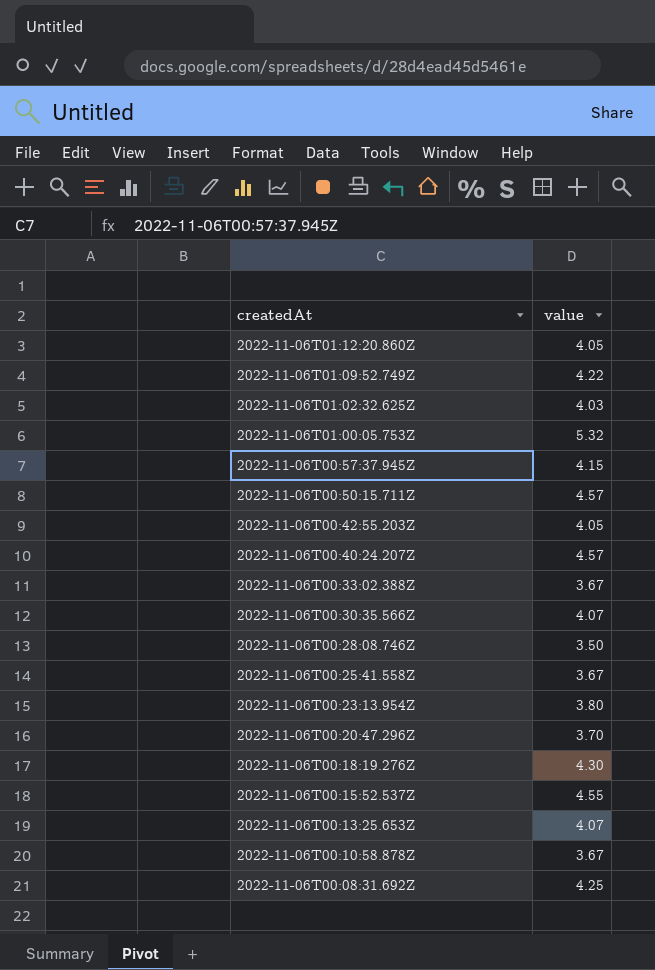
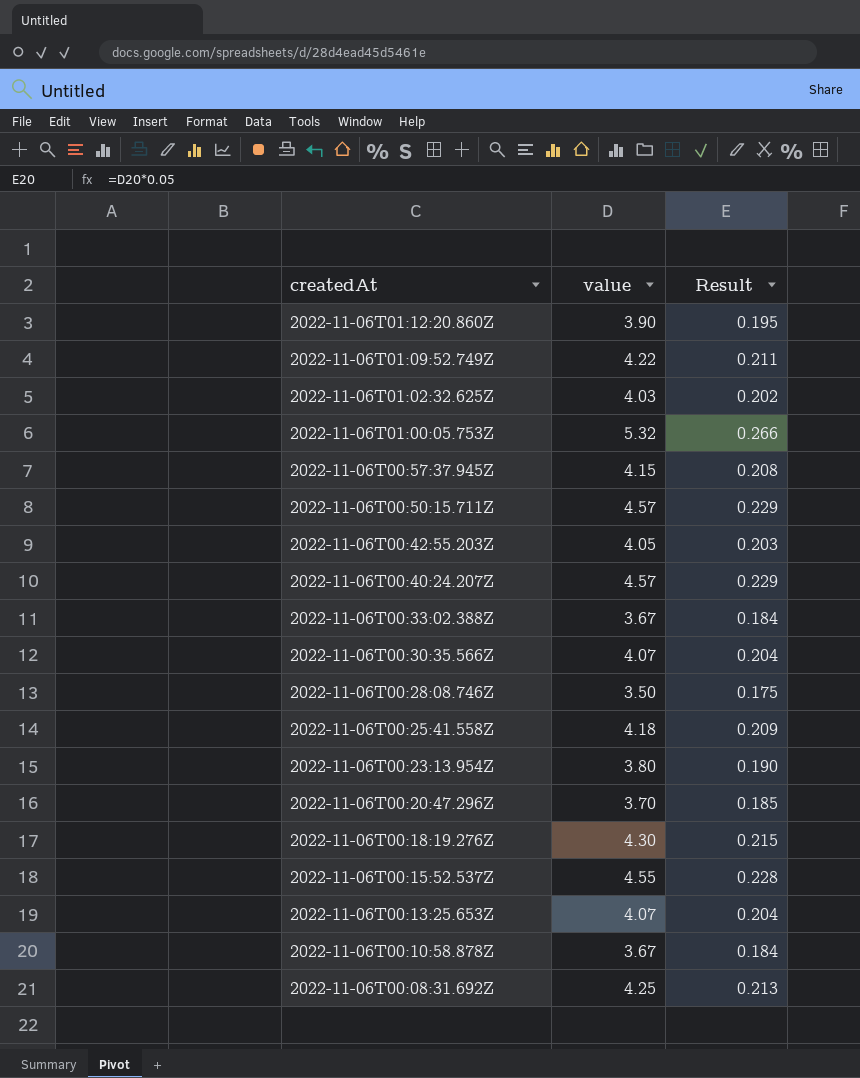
column Result | formula: none -> [value] * 0.05
2022-11-06T01:12:20.860Z | value: 4.05 -> 3.90
2022-11-06T00:25:41.558Z | value: 3.67 -> 4.18

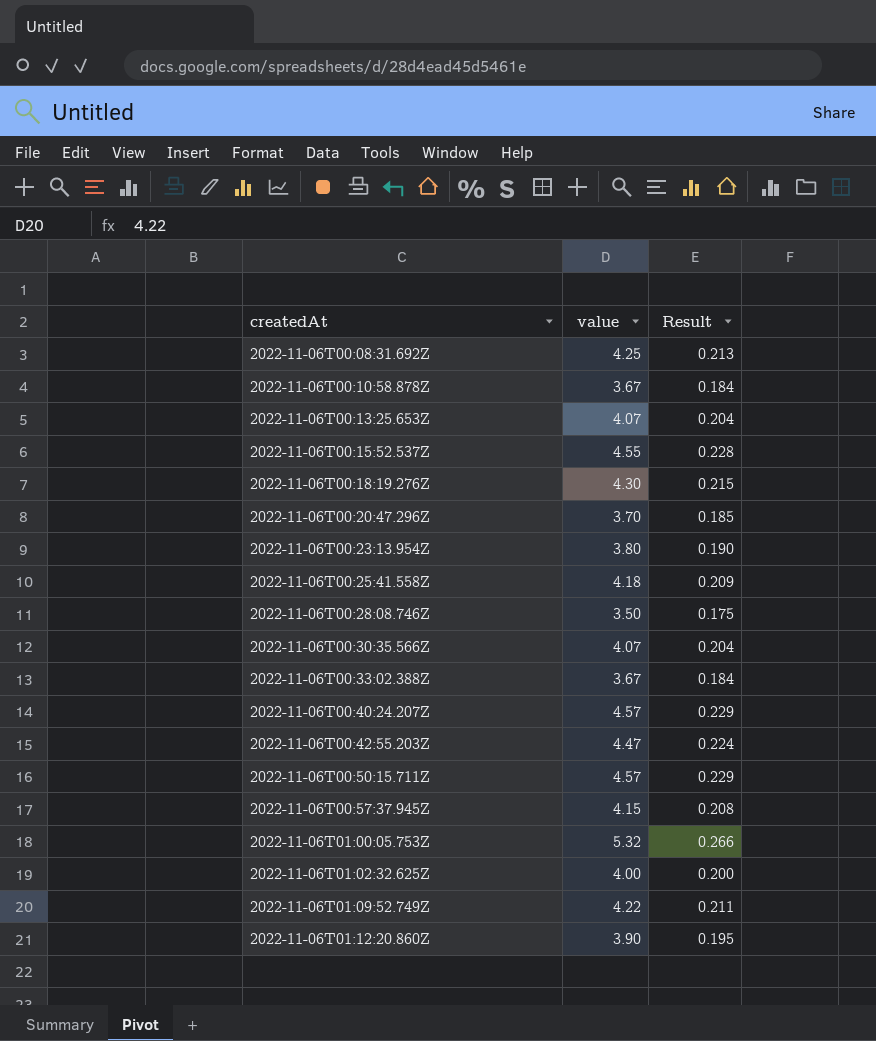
row order: createdAt descending -> createdAt ascending
2022-11-06T00:42:55.203Z | value: 4.05 -> 4.47
2022-11-06T00:42:55.203Z | Result: 0.203 -> 0.224
2022-11-06T01:02:32.625Z | value: 4.03 -> 4.00
2022-11-06T01:02:32.625Z | Result: 0.202 -> 0.200

